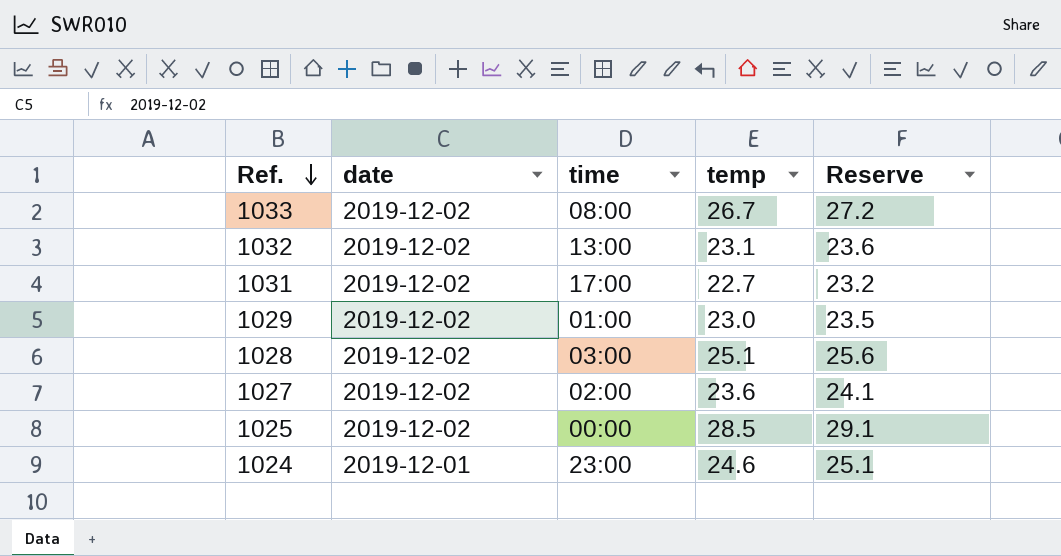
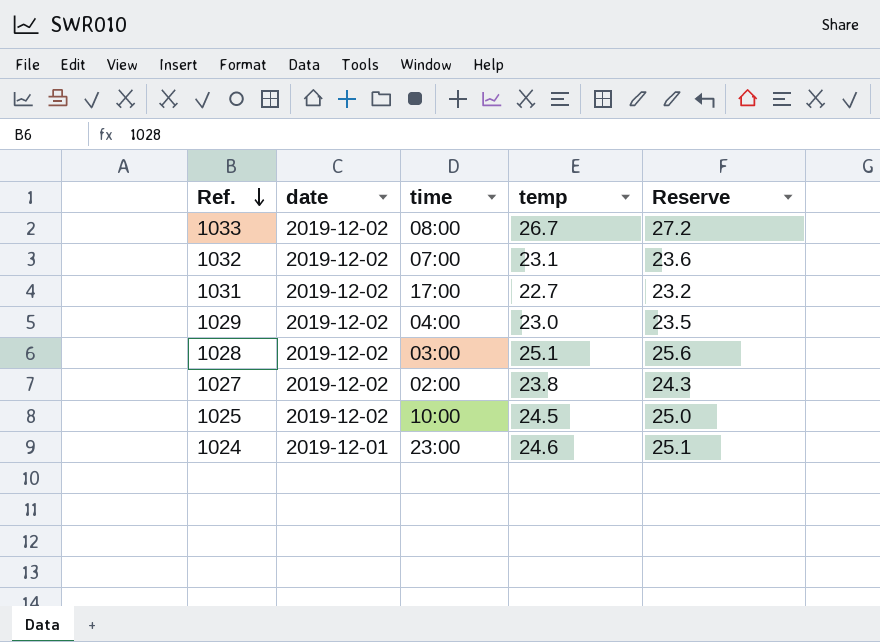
1032 | time: 13:00 -> 07:00
1029 | time: 01:00 -> 04:00
1027 | temp: 23.6 -> 23.8
1027 | Reserve: 24.1 -> 24.3
1025 | time: 00:00 -> 10:00
1025 | temp: 28.5 -> 24.5
1025 | Reserve: 29.1 -> 25.0

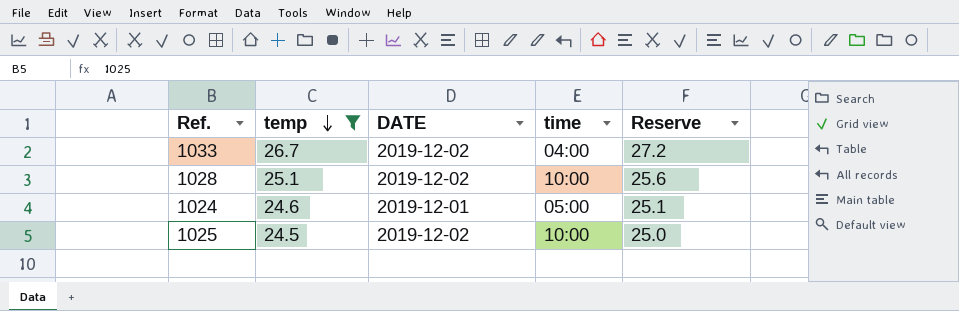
filter: none -> temp >= 24.5
row order: Ref. descending -> temp descending
column temp | position: 4 -> 2
column name: date -> DATE
1033 | time: 08:00 -> 04:00
1028 | time: 03:00 -> 10:00
1024 | time: 23:00 -> 05:00

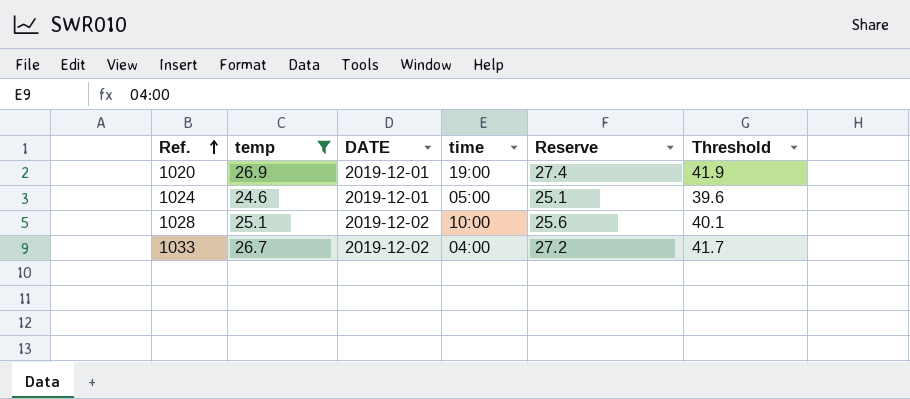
row order: temp descending -> Ref. ascending
column Threshold | formula: none -> [temp] + 15
row 1025: 24.5 | 2019-12-02 | 10:00 | 25.0 -> none
row 1020: none -> 26.9 | 2019-12-01 | 19:00 | 27.4 | 41.9

